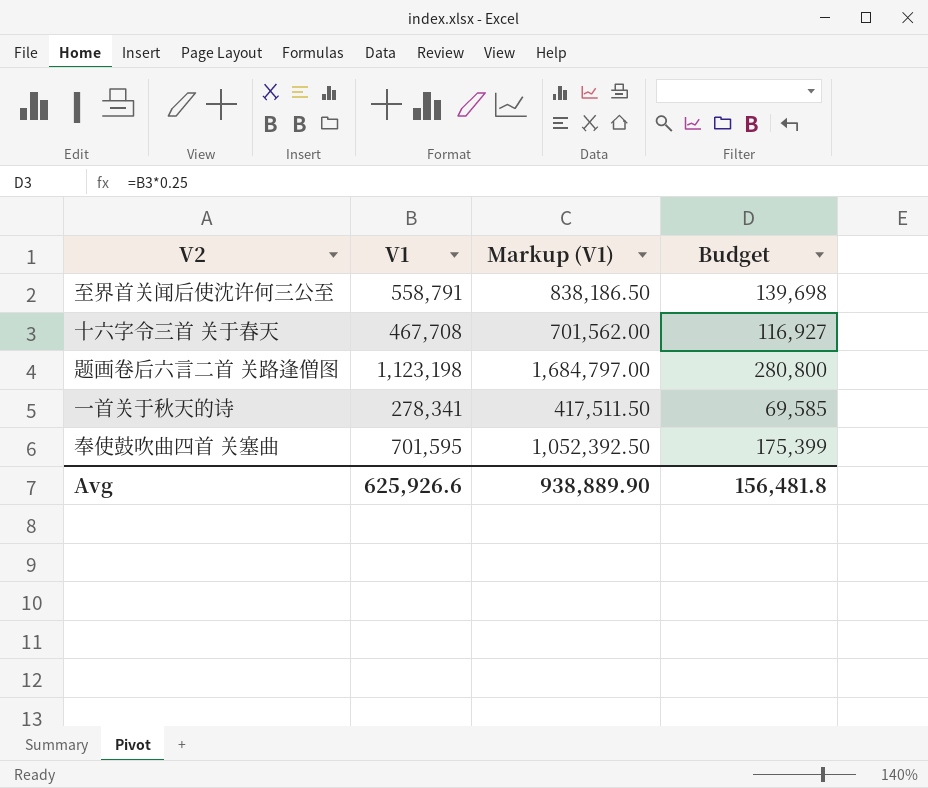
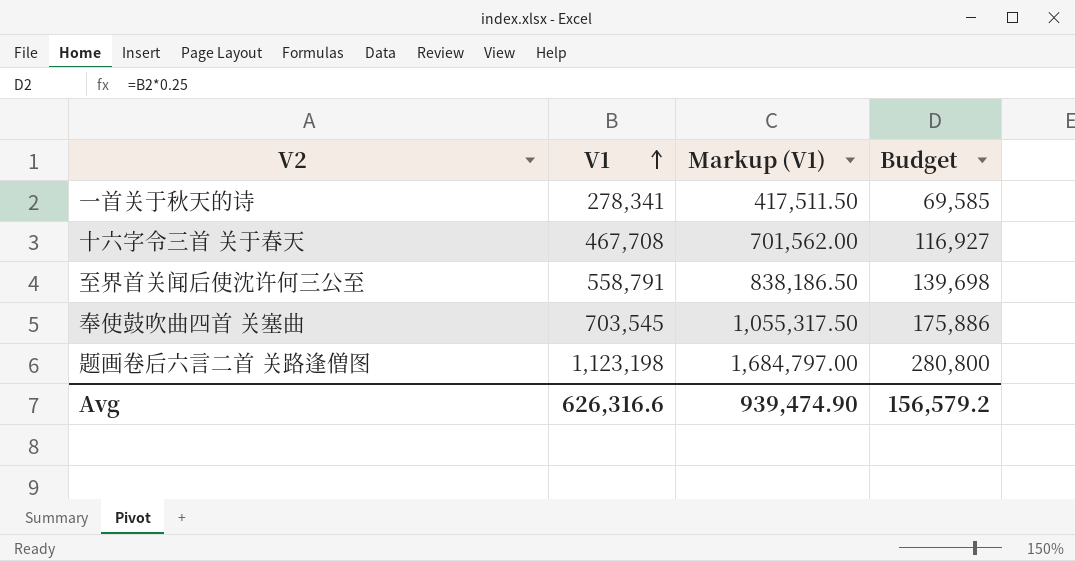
row order: none -> V1 ascending
奉使鼓吹曲四首 关塞曲 | V1: 701,595 -> 703,545
奉使鼓吹曲四首 关塞曲 | Markup (V1): 1,052,392.50 -> 1,055,317.50
奉使鼓吹曲四首 关塞曲 | Budget: 175,399 -> 175,886
Avg | V1: 625,926.6 -> 626,316.6
Avg | Markup (V1): 938,889.90 -> 939,474.90
Avg | Budget: 156,481.8 -> 156,579.2

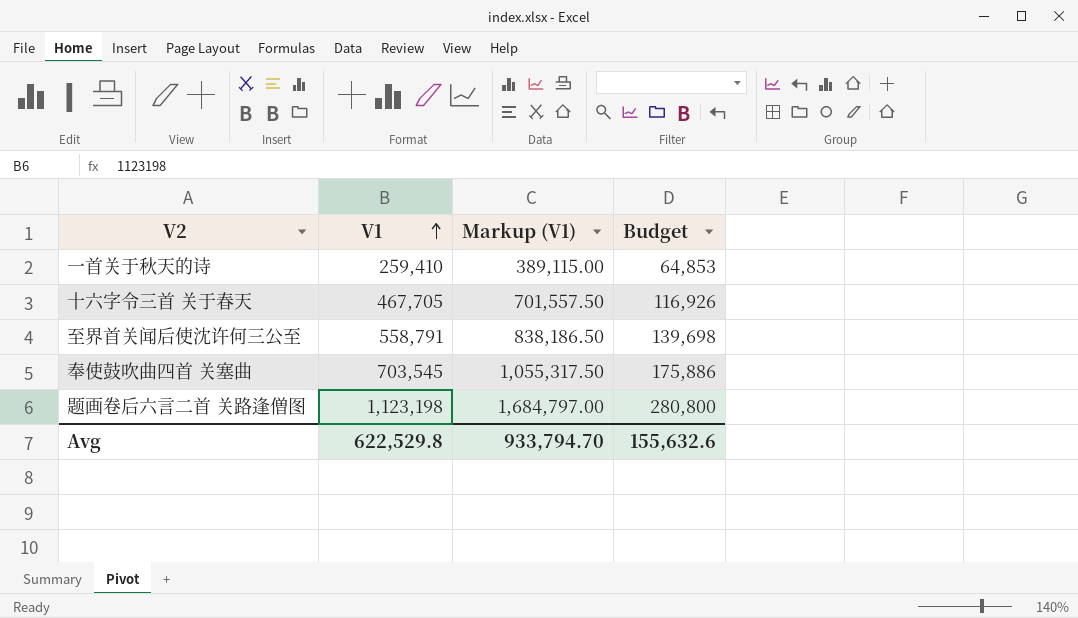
一首关于秋天的诗 | V1: 278,341 -> 259,410
一首关于秋天的诗 | Markup (V1): 417,511.50 -> 389,115.00
一首关于秋天的诗 | Budget: 69,585 -> 64,853
十六字令三首 关于春天 | V1: 467,708 -> 467,705
十六字令三首 关于春天 | Markup (V1): 701,562.00 -> 701,557.50
十六字令三首 关于春天 | Budget: 116,927 -> 116,926
Avg | V1: 626,316.6 -> 622,529.8
Avg | Markup (V1): 939,474.90 -> 933,794.70
Avg | Budget: 156,579.2 -> 155,632.6

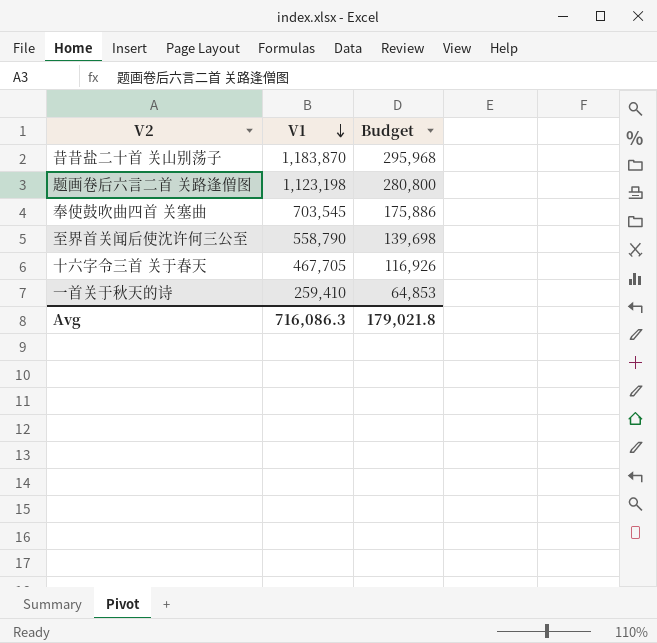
row order: V1 ascending -> V1 descending
column Markup (V1) | formula: [V1] * 1.5 -> none
row 昔昔盐二十首 关山别荡子: none -> 1,183,870 | 295,968
至界首关闻后使沈许何三公至 | V1: 558,791 -> 558,790
Avg | V1: 622,529.8 -> 716,086.3
Avg | Budget: 155,632.6 -> 179,021.8

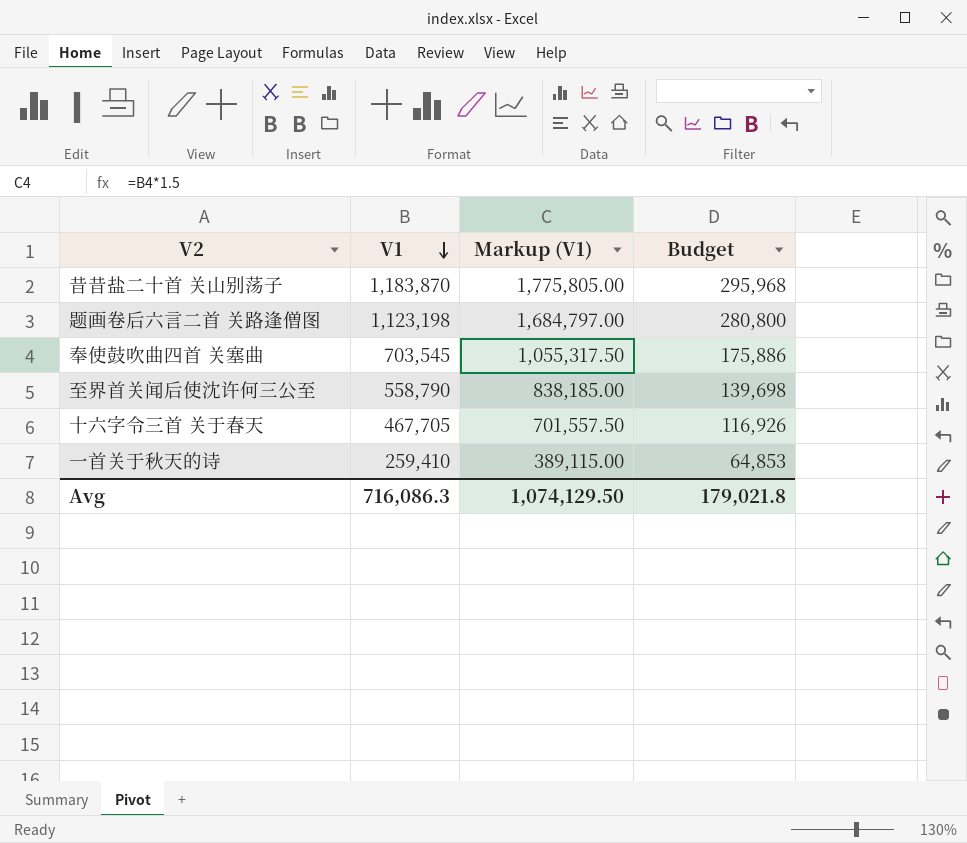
column Markup (V1) | formula: none -> [V1] * 1.5

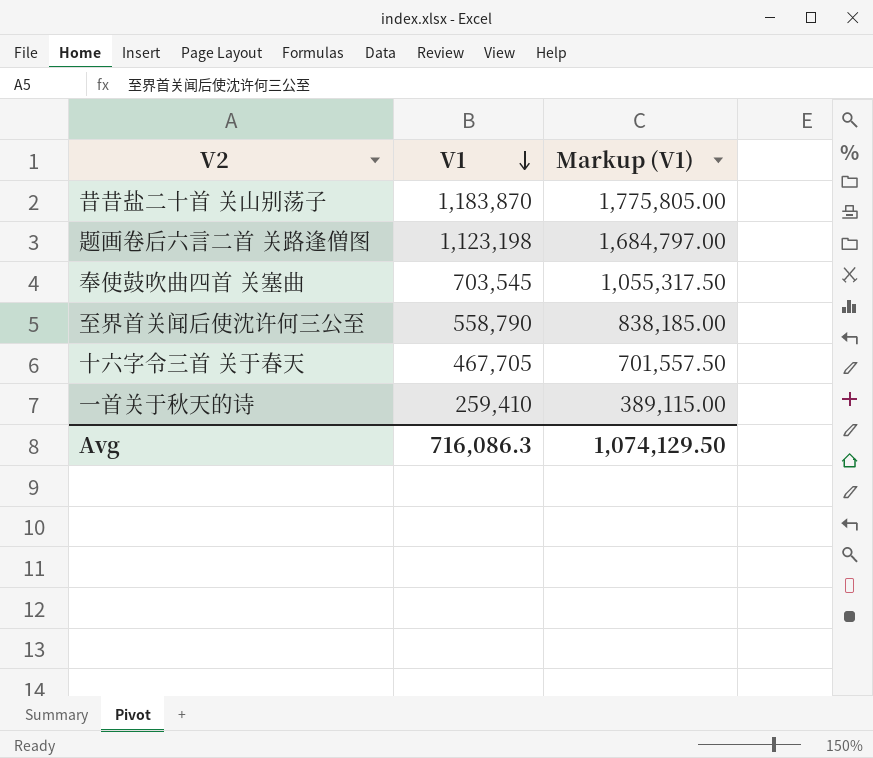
column Budget | formula: [V1] * 0.25 -> none

